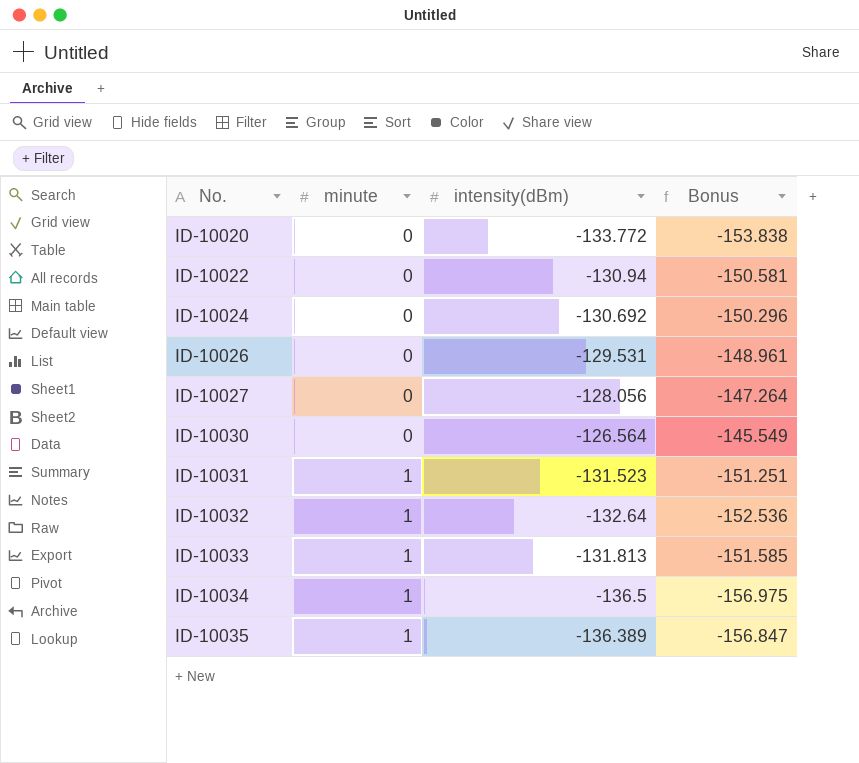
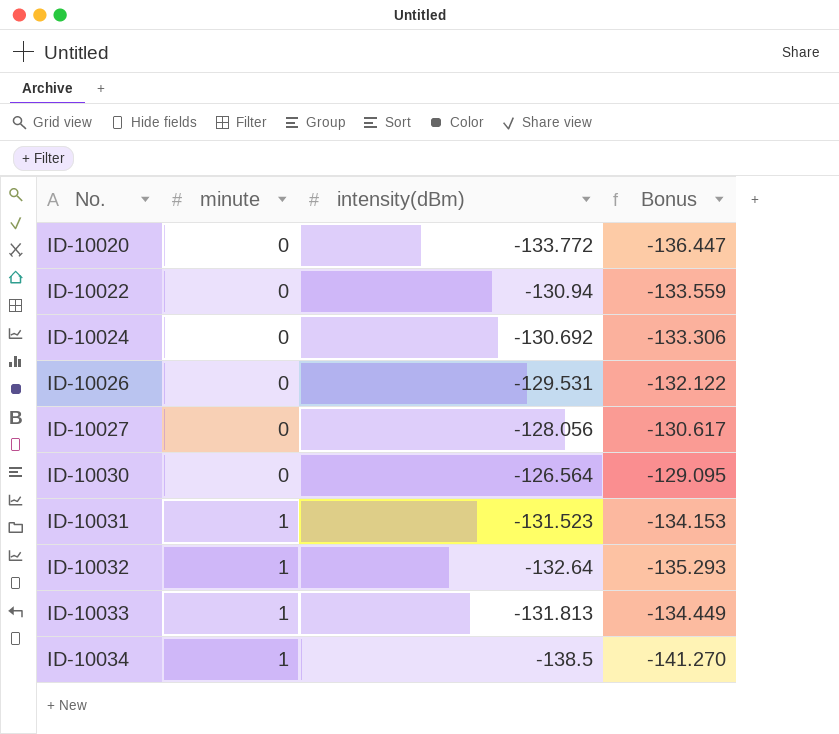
column Bonus | formula: [intensity(dBm)] * 1.15 -> [intensity(dBm)] * 1.02
row ID-10035: 1 | -136.389 | -156.847 -> none
ID-10034 | intensity(dBm): -136.5 -> -138.5

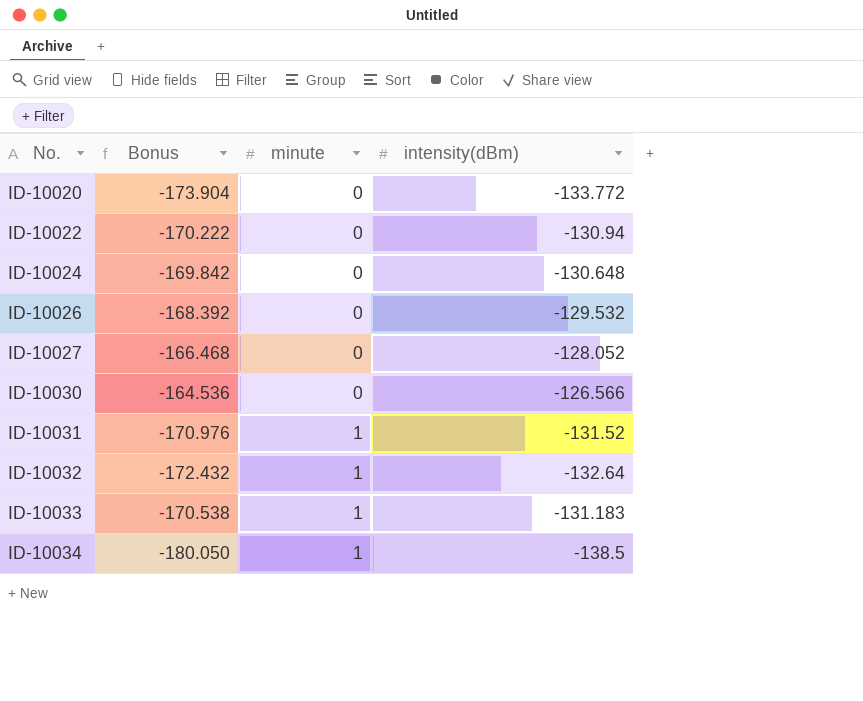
column Bonus | formula: [intensity(dBm)] * 1.02 -> [intensity(dBm)] * 1.3
column Bonus | position: 4 -> 2
ID-10024 | intensity(dBm): -130.692 -> -130.648
ID-10026 | intensity(dBm): -129.531 -> -129.532
ID-10027 | intensity(dBm): -128.056 -> -128.052
ID-10030 | intensity(dBm): -126.564 -> -126.566
ID-10031 | intensity(dBm): -131.523 -> -131.52
ID-10033 | intensity(dBm): -131.813 -> -131.183

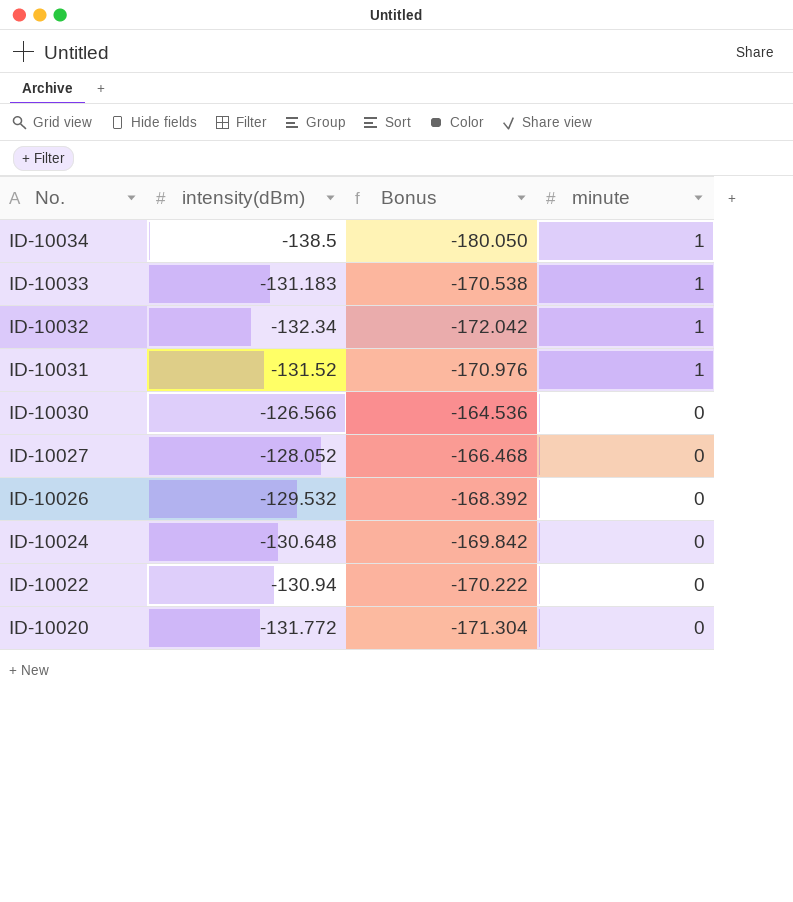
row order: No. ascending -> No. descending
column intensity(dBm) | position: 4 -> 2
ID-10032 | intensity(dBm): -132.64 -> -132.34
ID-10032 | Bonus: -172.432 -> -172.042
ID-10020 | intensity(dBm): -133.772 -> -131.772
ID-10020 | Bonus: -173.904 -> -171.304

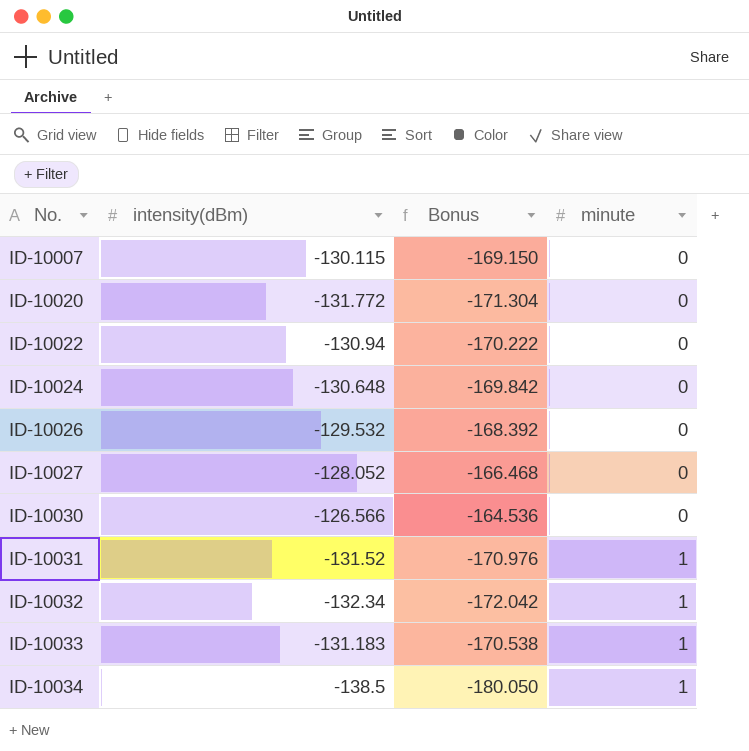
row order: No. descending -> No. ascending
row ID-10007: none -> -130.115 | -169.150 | 0

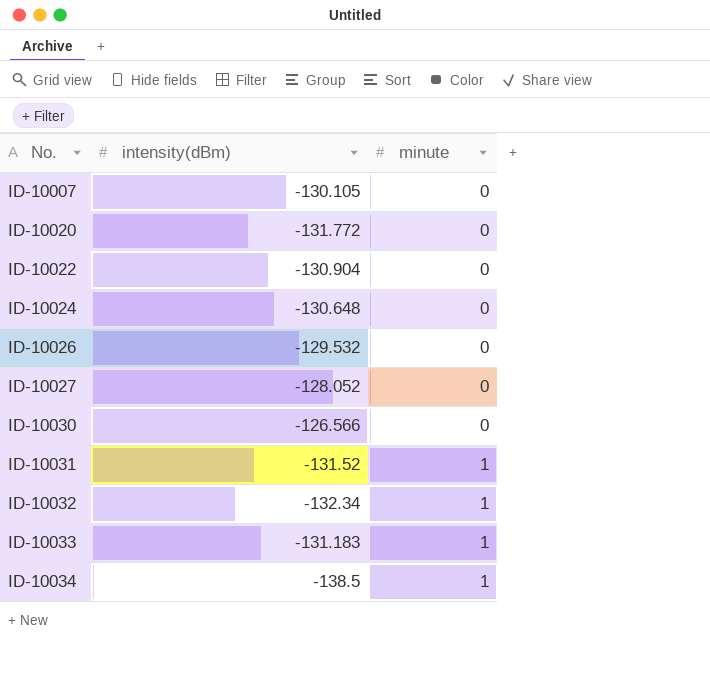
column Bonus | formula: [intensity(dBm)] * 1.3 -> none
ID-10007 | intensity(dBm): -130.115 -> -130.105
ID-10022 | intensity(dBm): -130.94 -> -130.904

